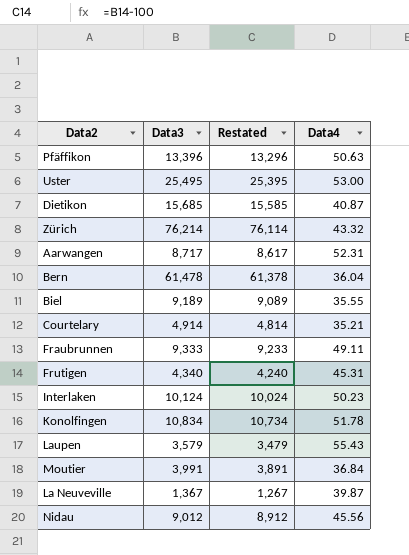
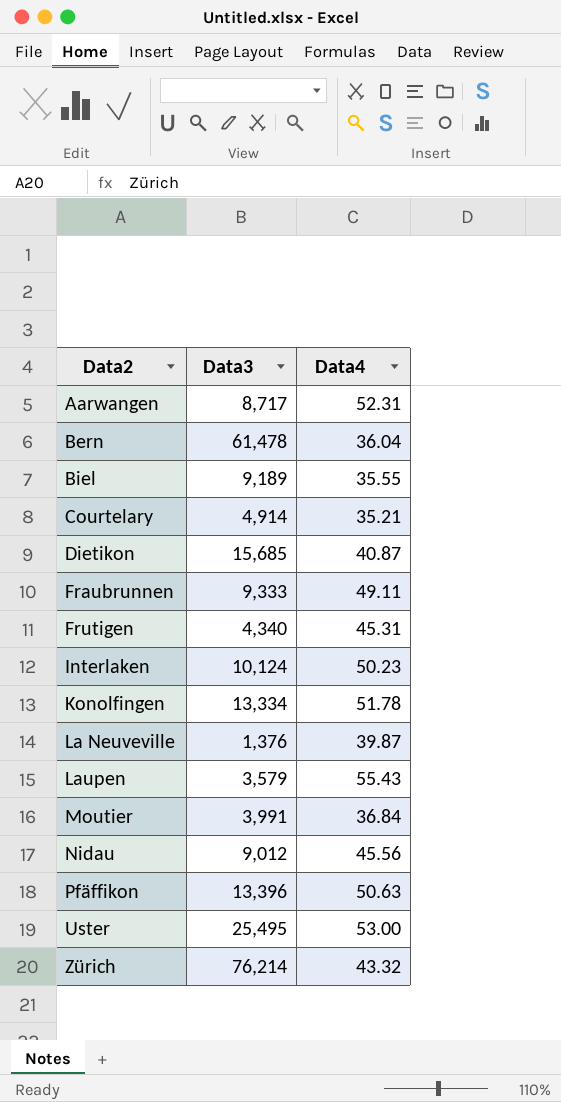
row order: none -> Data2 ascending
column Restated | formula: [Data3] - 100 -> none
Konolfingen | Data3: 10,834 -> 13,334
La Neuveville | Data3: 1,367 -> 1,376

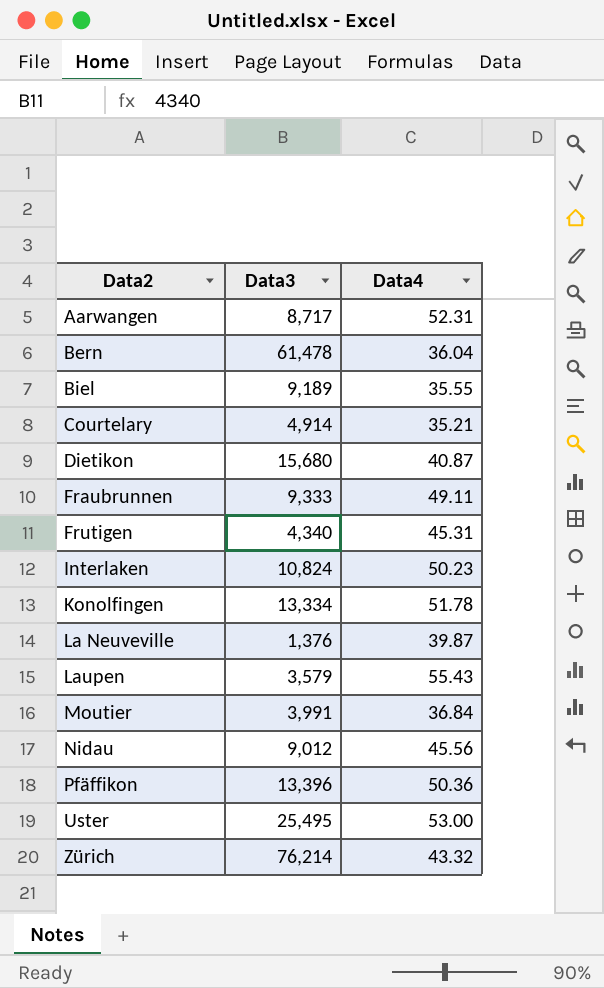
Dietikon | Data3: 15,685 -> 15,680
Interlaken | Data3: 10,124 -> 10,824
Pfäffikon | Data4: 50.63 -> 50.36

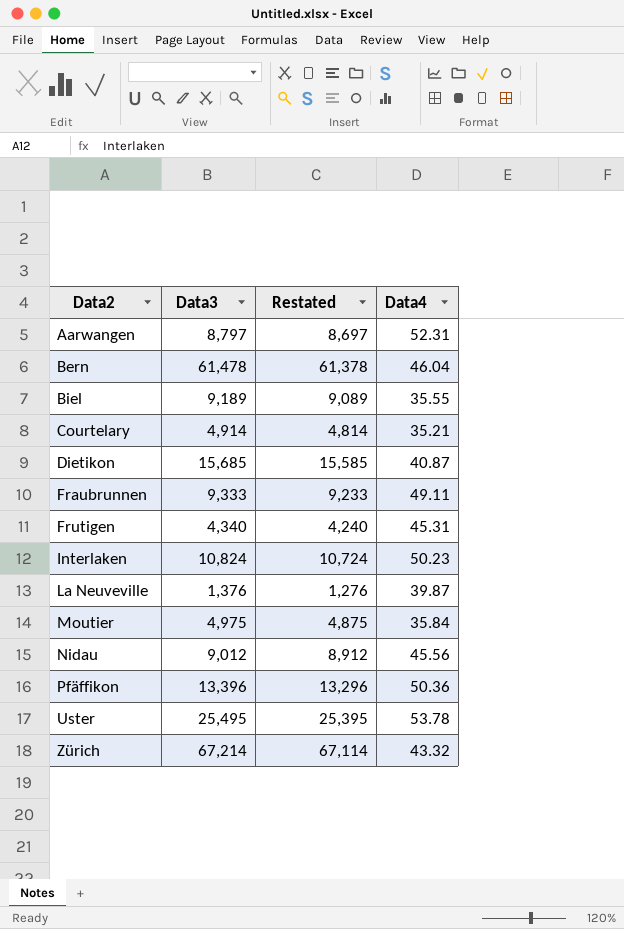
column Restated | formula: none -> [Data3] - 100
row Konolfingen: 13,334 | 51.78 -> none
row Laupen: 3,579 | 55.43 -> none
Aarwangen | Data3: 8,717 -> 8,797
Bern | Data4: 36.04 -> 46.04
Dietikon | Data3: 15,680 -> 15,685
Moutier | Data3: 3,991 -> 4,975
Moutier | Data4: 36.84 -> 35.84
Uster | Data4: 53.00 -> 53.78
Zürich | Data3: 76,214 -> 67,214

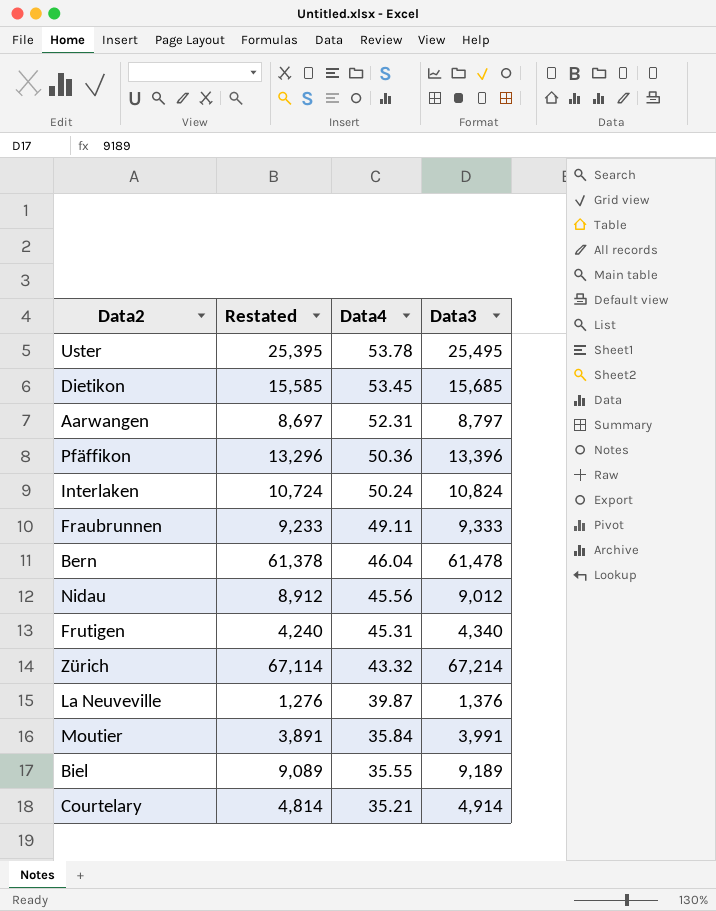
row order: Data2 ascending -> Data4 descending
column Data3 | position: 2 -> 4
Dietikon | Data4: 40.87 -> 53.45
Interlaken | Data4: 50.23 -> 50.24
Moutier | Restated: 4,875 -> 3,891
Moutier | Data3: 4,975 -> 3,991

